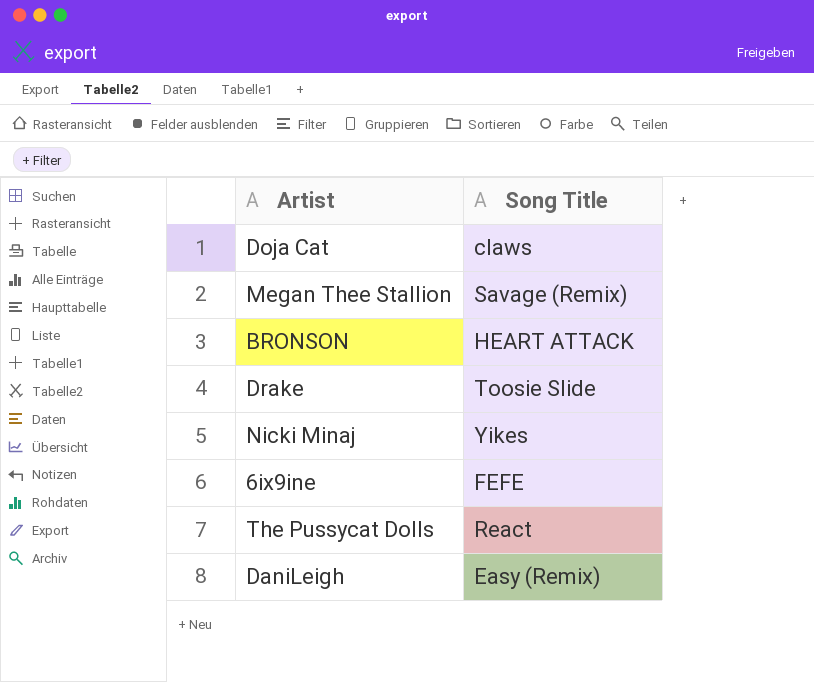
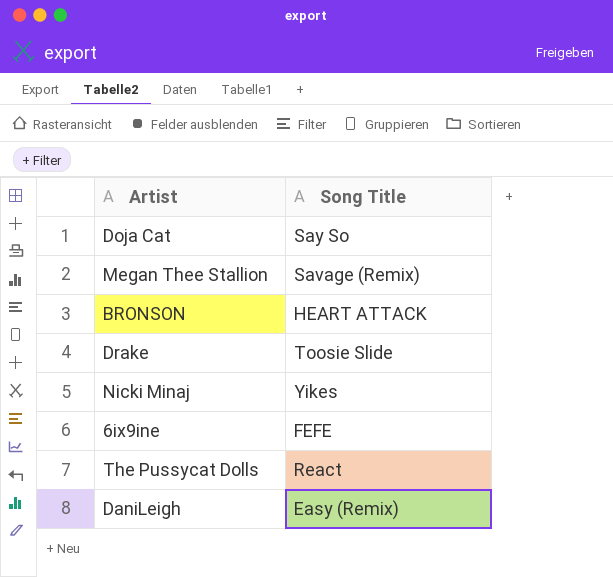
Doja Cat | Song Title: claws -> Say So

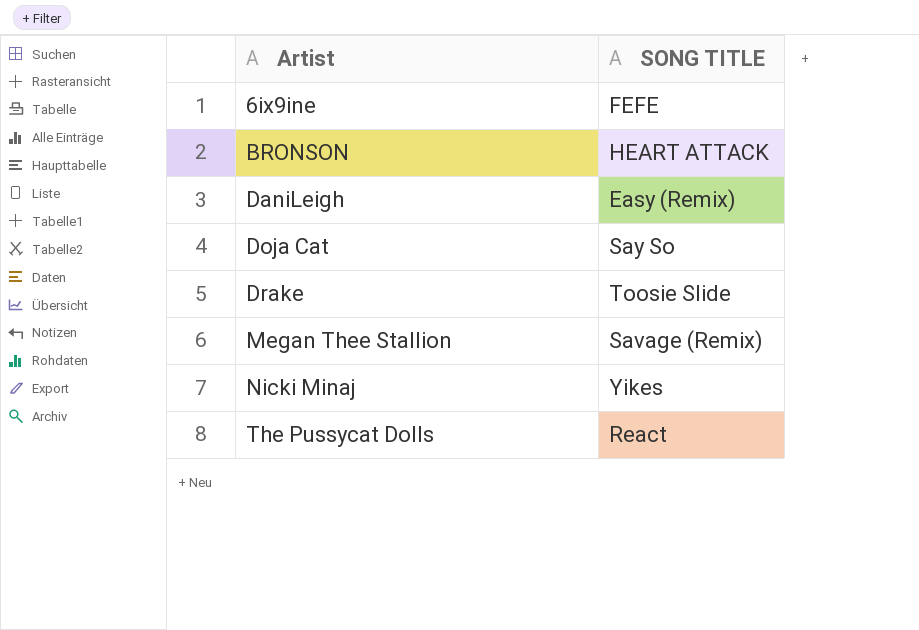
row order: none -> Artist ascending
column name: Song Title -> SONG TITLE

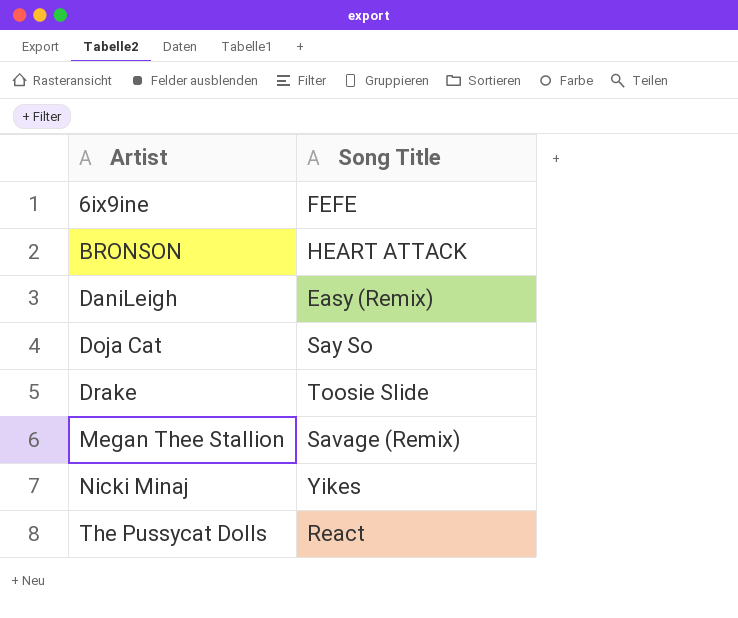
column name: SONG TITLE -> Song Title

